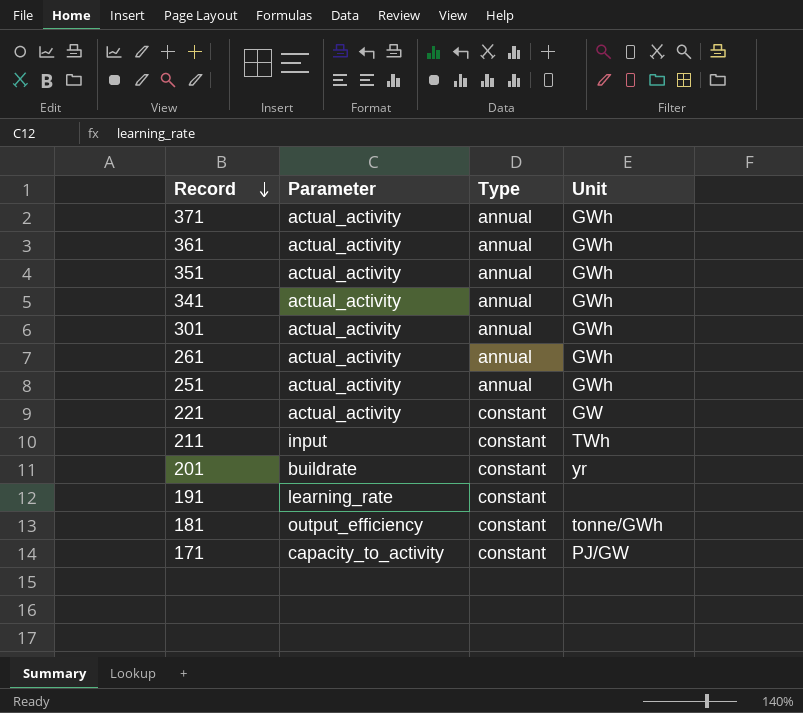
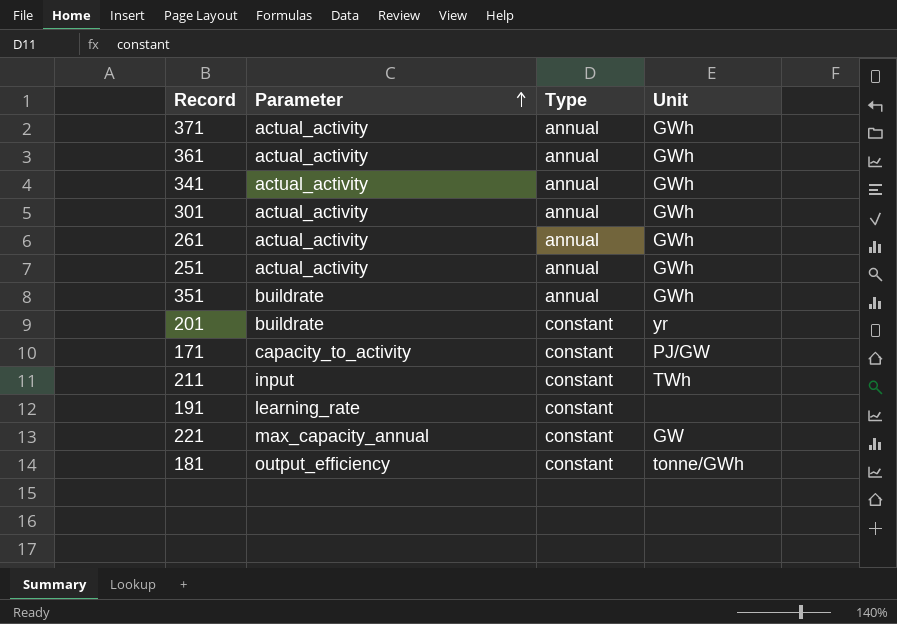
row order: Record descending -> Parameter ascending
351 | Parameter: actual_activity -> buildrate
221 | Parameter: actual_activity -> max_capacity_annual

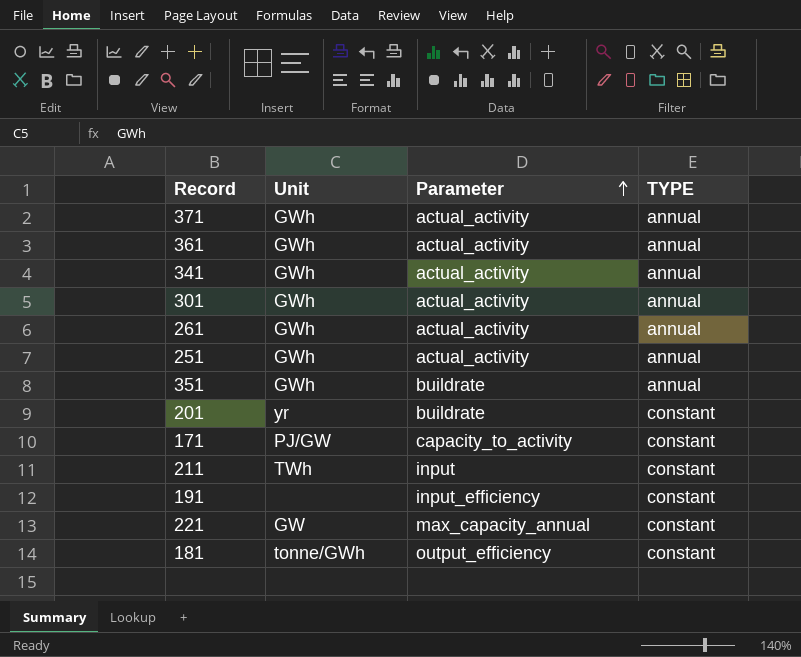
column Unit | position: 4 -> 2
column name: Type -> TYPE
191 | Parameter: learning_rate -> input_efficiency

